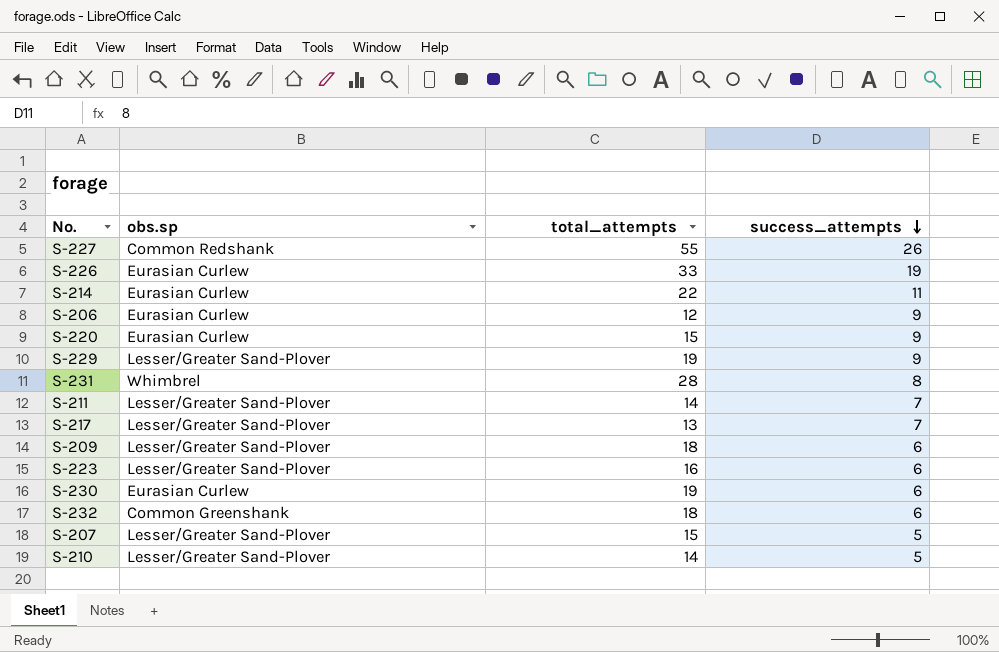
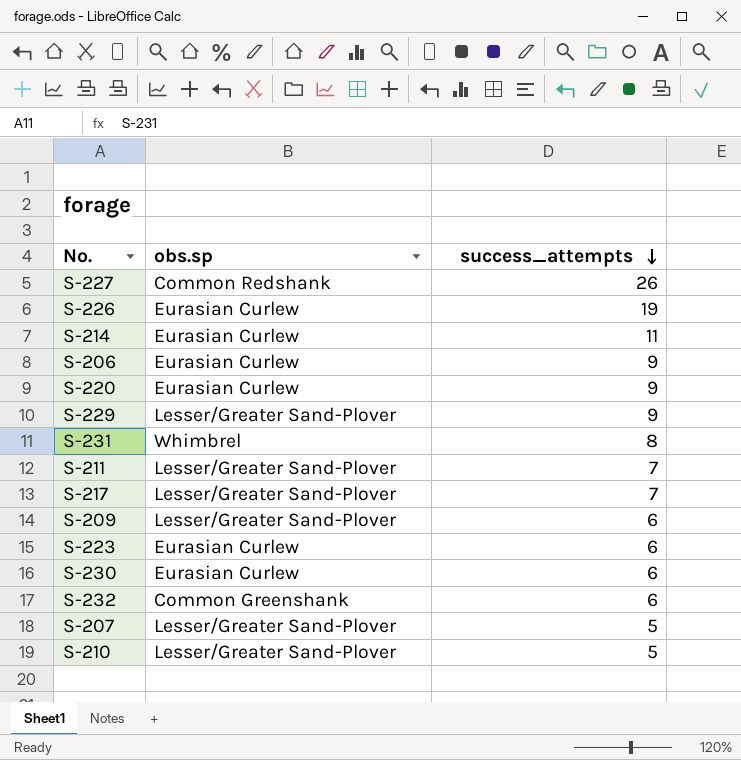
column total_attempts | position: 3 -> none
S-223 | obs.sp: Lesser/Greater Sand-Plover -> Eurasian Curlew

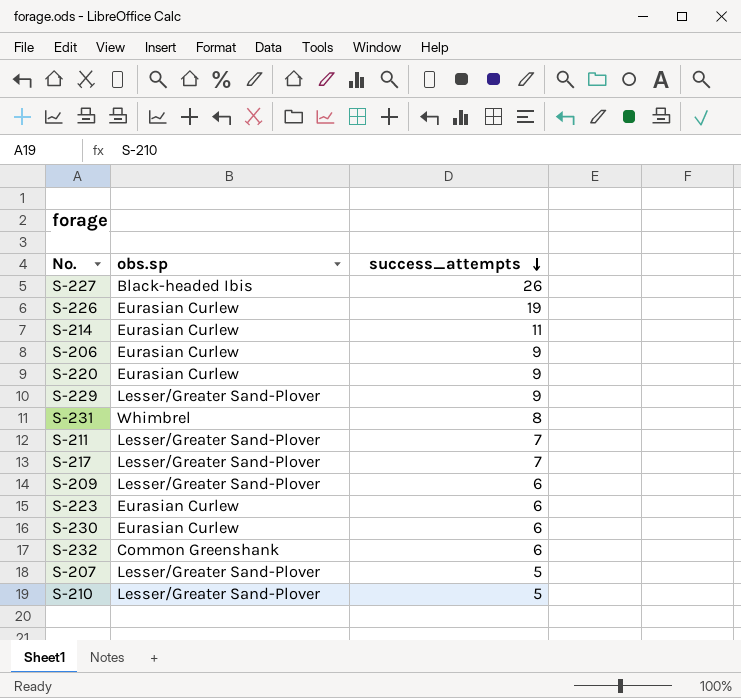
S-227 | obs.sp: Common Redshank -> Black-headed Ibis

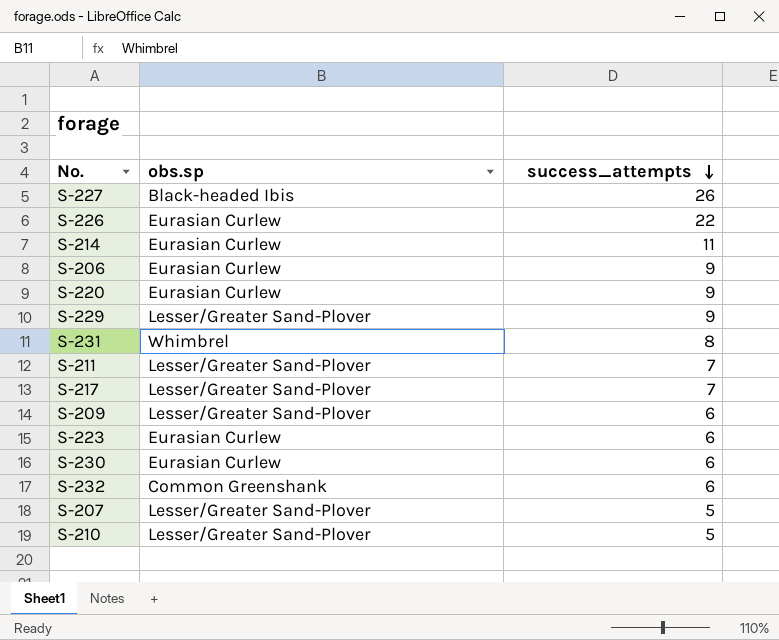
S-226 | success_attempts: 19 -> 22

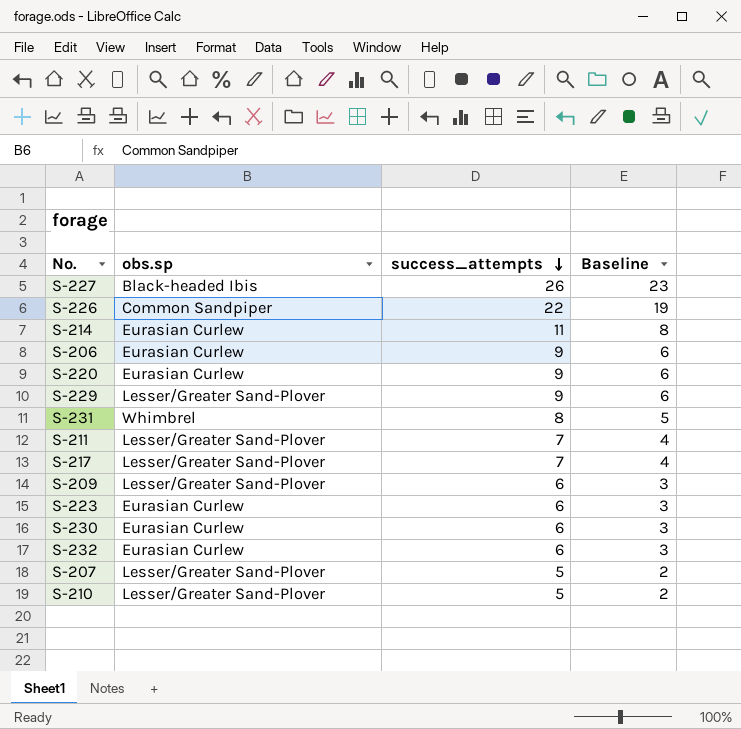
column Baseline | formula: none -> [success_attempts] - 3
S-226 | obs.sp: Eurasian Curlew -> Common Sandpiper
S-232 | obs.sp: Common Greenshank -> Eurasian Curlew

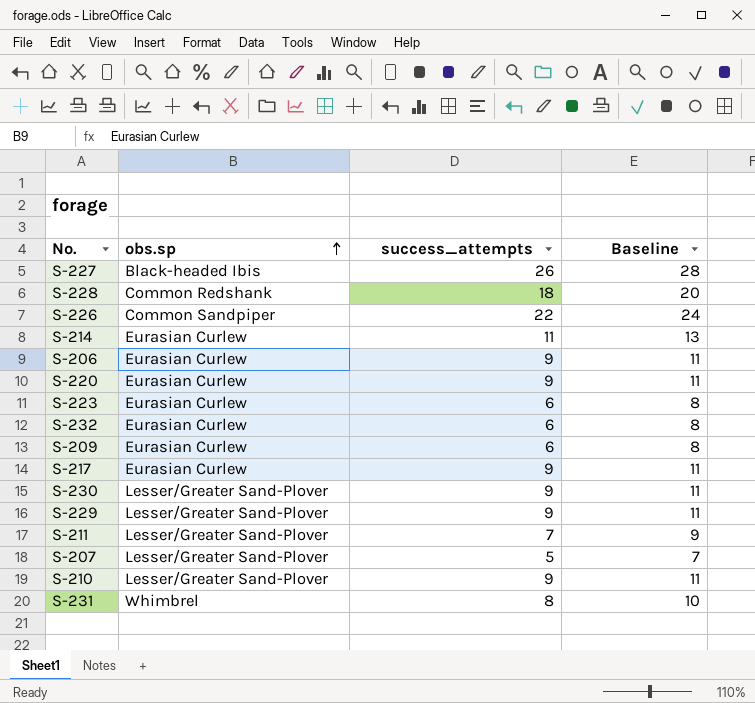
row order: success_attempts descending -> obs.sp ascending
column Baseline | formula: [success_attempts] - 3 -> [success_attempts] + 2
row S-228: none -> Common Redshank | 18 | 20
S-209 | obs.sp: Lesser/Greater Sand-Plover -> Eurasian Curlew
S-217 | obs.sp: Lesser/Greater Sand-Plover -> Eurasian Curlew
S-217 | success_attempts: 7 -> 9
S-230 | obs.sp: Eurasian Curlew -> Lesser/Greater Sand-Plover
S-230 | success_attempts: 6 -> 9
S-210 | success_attempts: 5 -> 9

